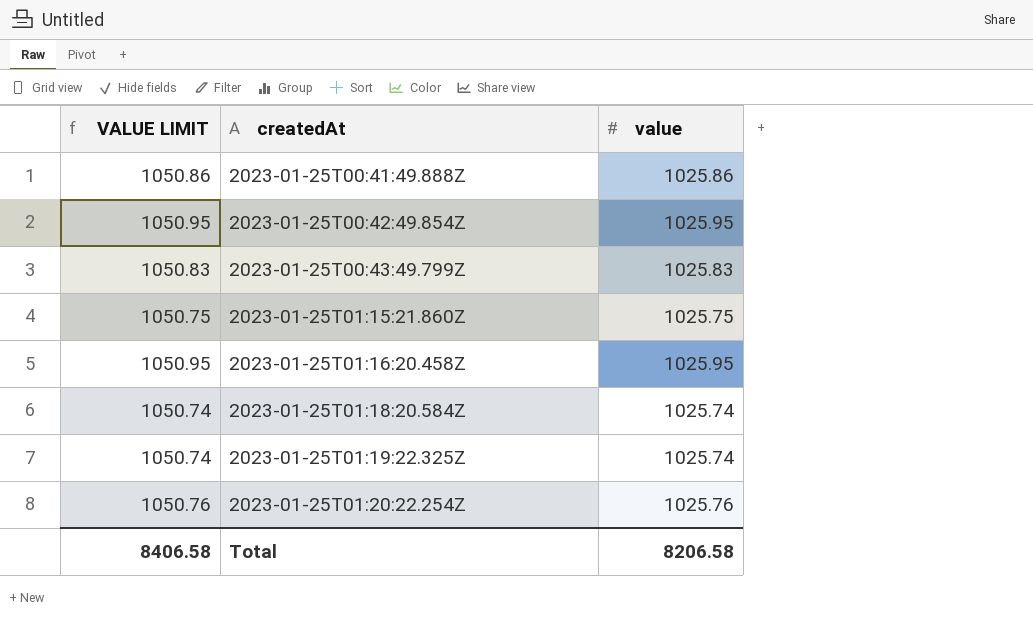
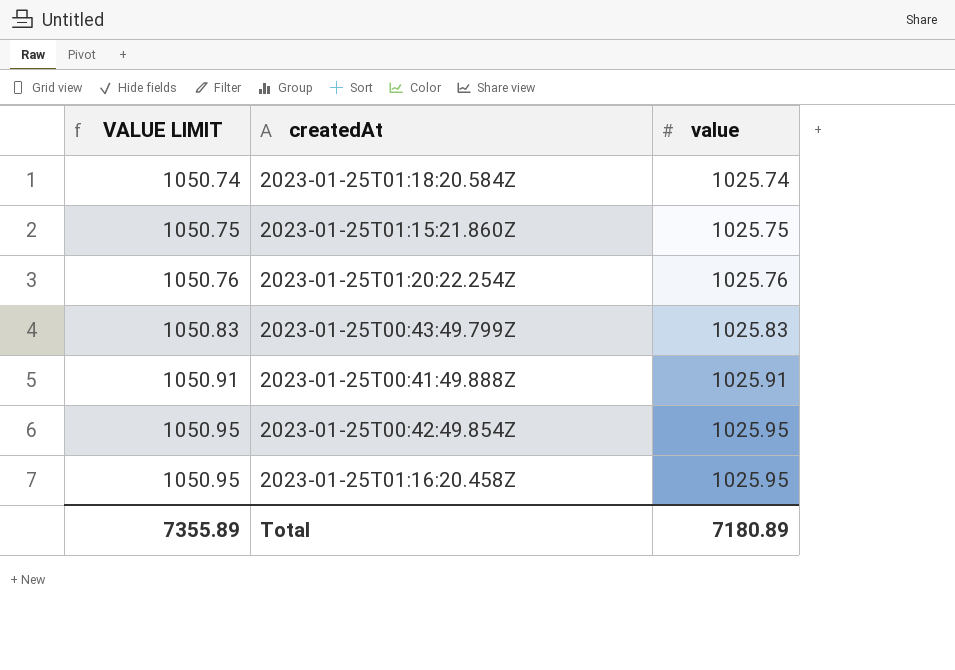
row order: createdAt ascending -> VALUE LIMIT ascending
row 2023-01-25T01:19:22.325Z: 1050.74 | 1025.74 -> none
2023-01-25T00:41:49.888Z | VALUE LIMIT: 1050.86 -> 1050.91
2023-01-25T00:41:49.888Z | value: 1025.86 -> 1025.91
Total | VALUE LIMIT: 8406.58 -> 7355.89
Total | value: 8206.58 -> 7180.89

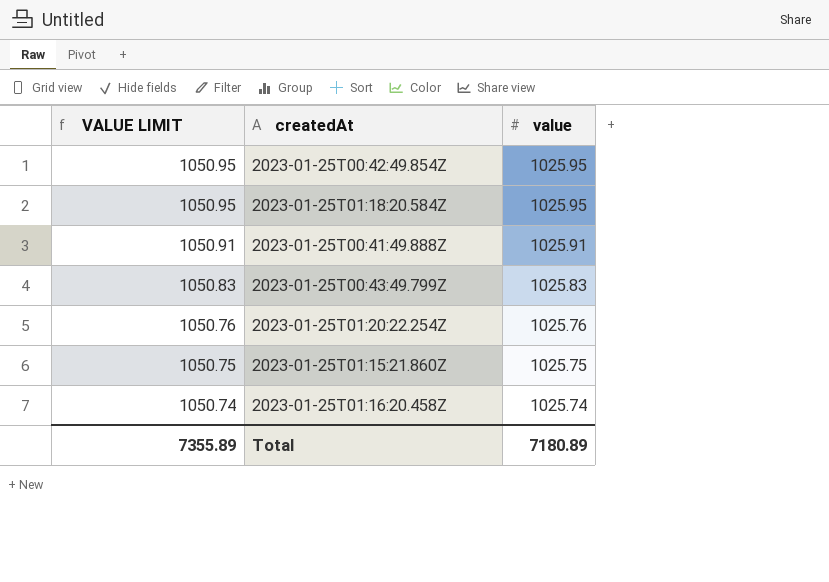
row order: VALUE LIMIT ascending -> VALUE LIMIT descending
2023-01-25T01:18:20.584Z | VALUE LIMIT: 1050.74 -> 1050.95
2023-01-25T01:18:20.584Z | value: 1025.74 -> 1025.95
2023-01-25T01:16:20.458Z | VALUE LIMIT: 1050.95 -> 1050.74
2023-01-25T01:16:20.458Z | value: 1025.95 -> 1025.74

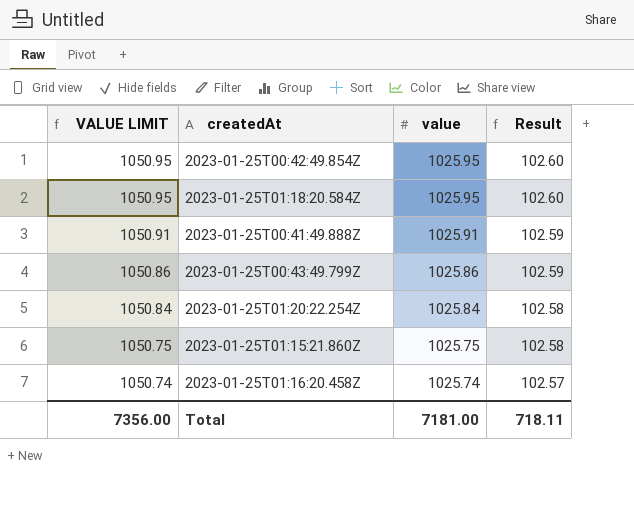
column Result | formula: none -> [value] * 0.1
2023-01-25T00:43:49.799Z | VALUE LIMIT: 1050.83 -> 1050.86
2023-01-25T00:43:49.799Z | value: 1025.83 -> 1025.86
2023-01-25T01:20:22.254Z | VALUE LIMIT: 1050.76 -> 1050.84
2023-01-25T01:20:22.254Z | value: 1025.76 -> 1025.84
Total | VALUE LIMIT: 7355.89 -> 7356.00
Total | value: 7180.89 -> 7181.00

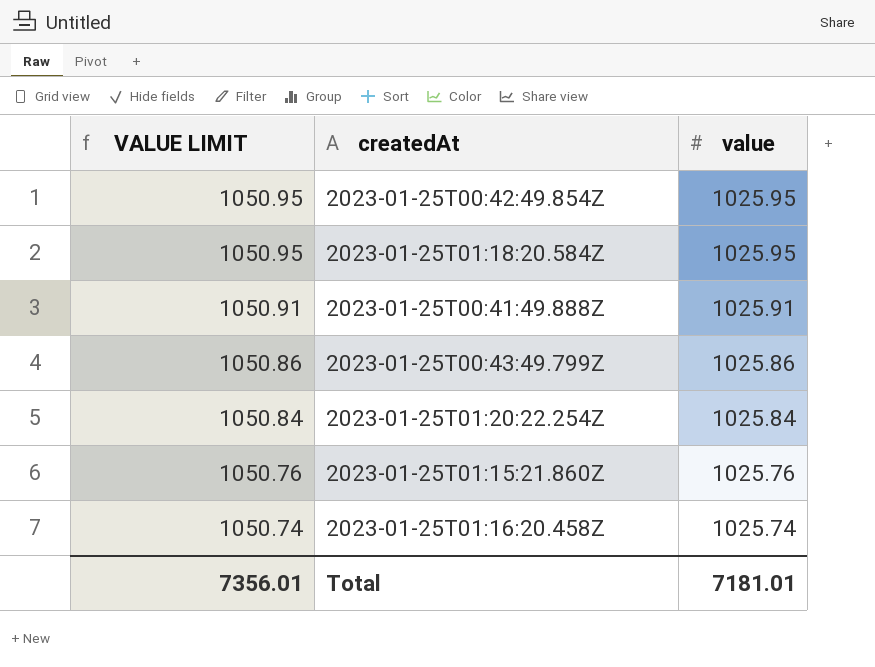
column Result | formula: [value] * 0.1 -> none
2023-01-25T01:15:21.860Z | VALUE LIMIT: 1050.75 -> 1050.76
2023-01-25T01:15:21.860Z | value: 1025.75 -> 1025.76
Total | VALUE LIMIT: 7356.00 -> 7356.01
Total | value: 7181.00 -> 7181.01

